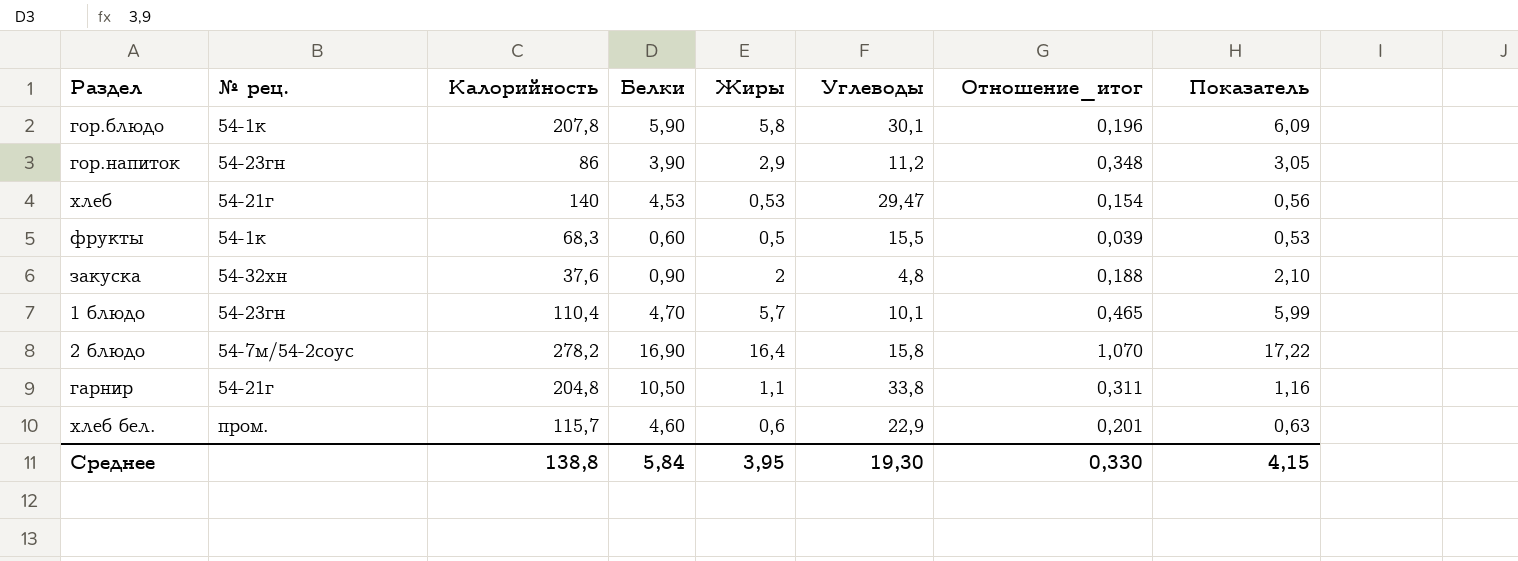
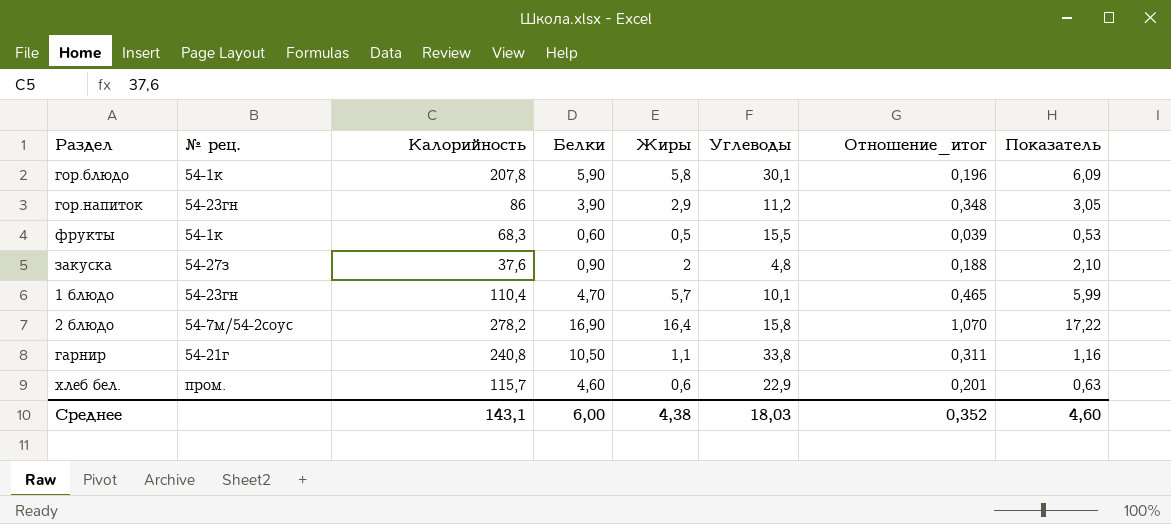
row хлеб: 54-21г | 140 | 4,53 | 0,53 | 29,47 | 0,154 | 0,56 -> none
закуска | № рец.: 54-32хн -> 54-27з
гарнир | Калорийность: 204,8 -> 240,8
Среднее | Калорийность: 138,8 -> 143,1
Среднее | Белки: 5,84 -> 6,00
Среднее | Жиры: 3,95 -> 4,38
Среднее | Углеводы: 19,30 -> 18,03
Среднее | Отношение_итог: 0,330 -> 0,352
Среднее | Показатель: 4,15 -> 4,60

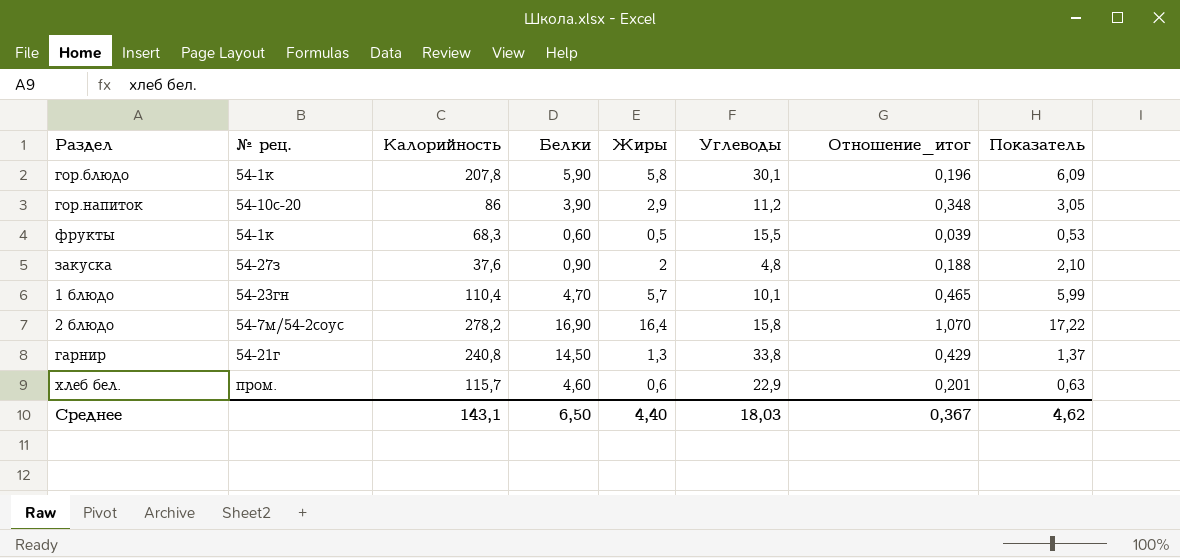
гор.напиток | № рец.: 54-23гн -> 54-10с-20
гарнир | Белки: 10,50 -> 14,50
гарнир | Жиры: 1,1 -> 1,3
гарнир | Отношение_итог: 0,311 -> 0,429
гарнир | Показатель: 1,16 -> 1,37
Среднее | Белки: 6,00 -> 6,50
Среднее | Жиры: 4,38 -> 4,40
Среднее | Отношение_итог: 0,352 -> 0,367
Среднее | Показатель: 4,60 -> 4,62

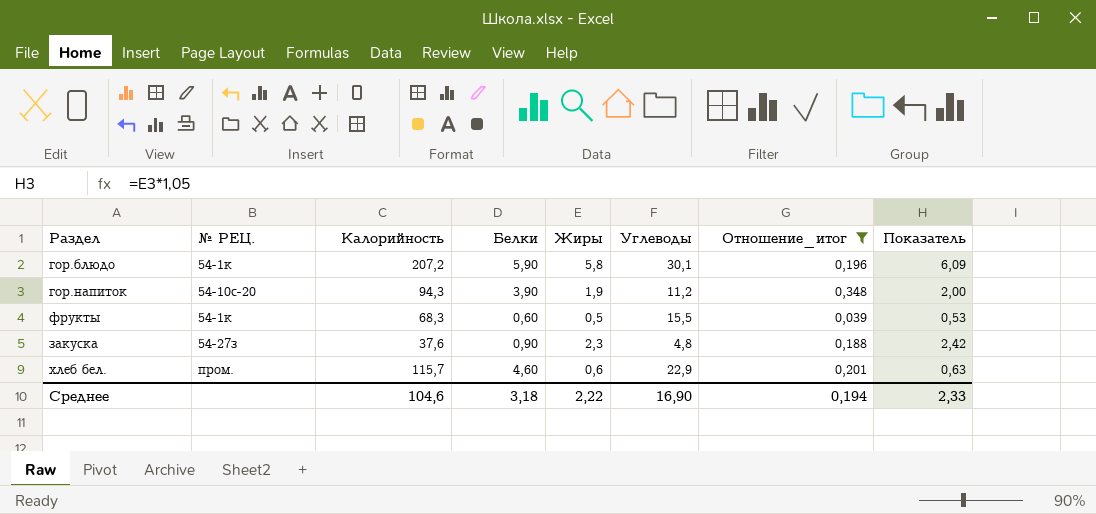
filter: none -> Отношение_итог <= 0,348
column name: № рец. -> № РЕЦ.
гор.блюдо | Калорийность: 207,8 -> 207,2
гор.напиток | Калорийность: 86 -> 94,3
гор.напиток | Жиры: 2,9 -> 1,9
гор.напиток | Показатель: 3,05 -> 2,00
закуска | Жиры: 2 -> 2,3
закуска | Показатель: 2,10 -> 2,42
Среднее | Калорийность: 143,1 -> 104,6
Среднее | Белки: 6,50 -> 3,18
Среднее | Жиры: 4,40 -> 2,22
Среднее | Углеводы: 18,03 -> 16,90
Среднее | Отношение_итог: 0,367 -> 0,194
Среднее | Показатель: 4,62 -> 2,33

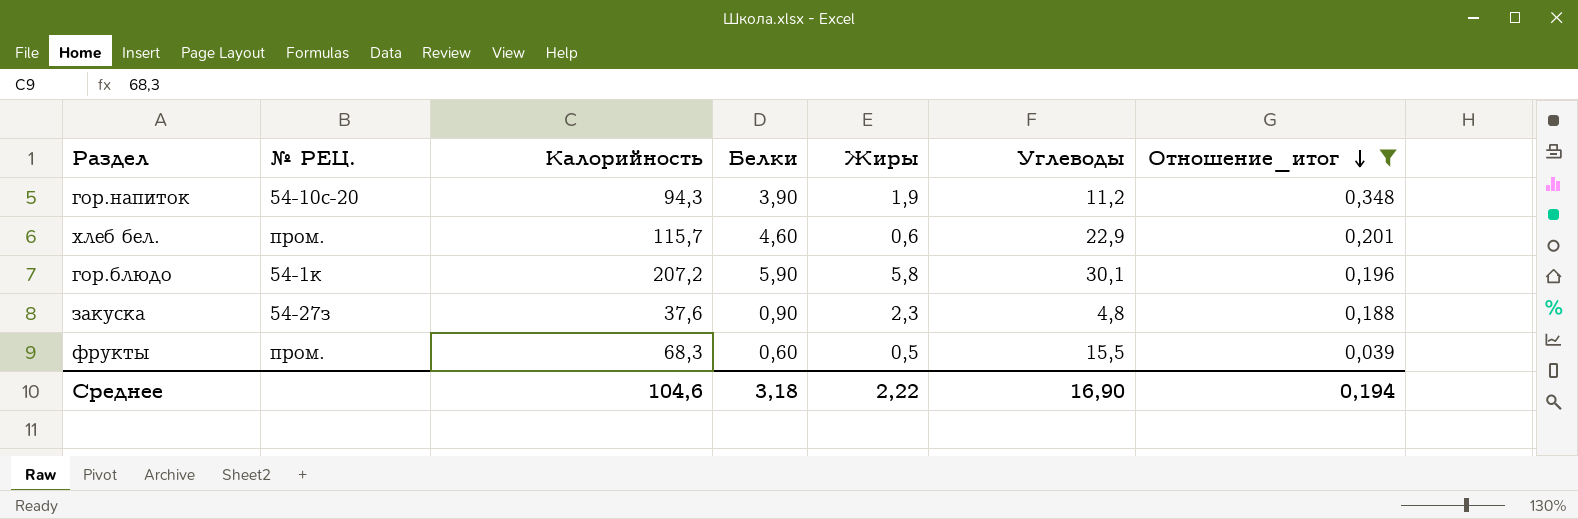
row order: none -> Отношение_итог descending
column Показатель | formula: [Жиры] * 1,05 -> none
фрукты | № РЕЦ.: 54-1к -> пром.

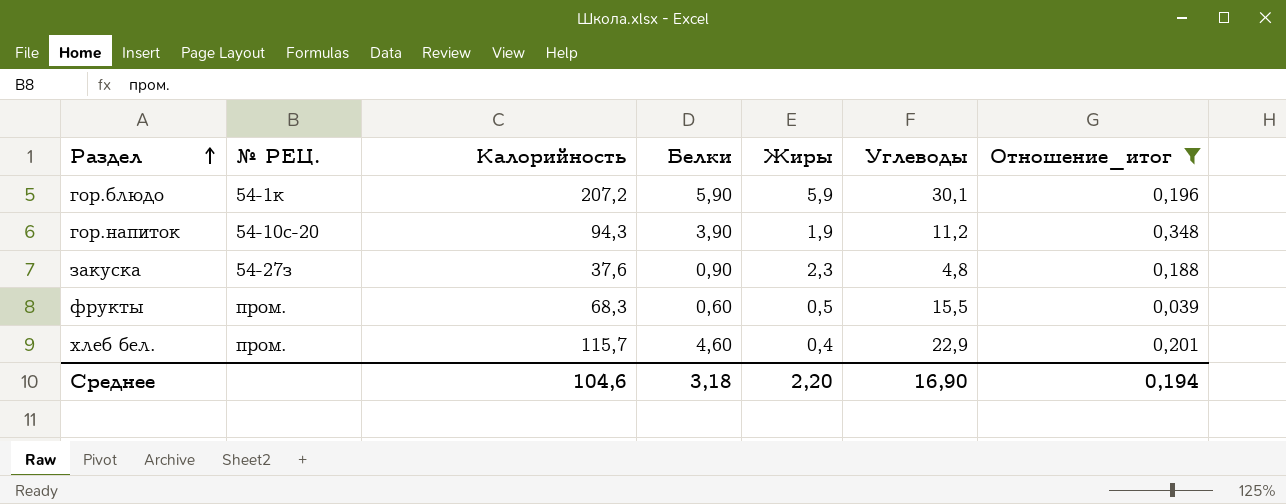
row order: Отношение_итог descending -> Раздел ascending
гор.блюдо | Жиры: 5,8 -> 5,9
хлеб бел. | Жиры: 0,6 -> 0,4
Среднее | Жиры: 2,22 -> 2,20

